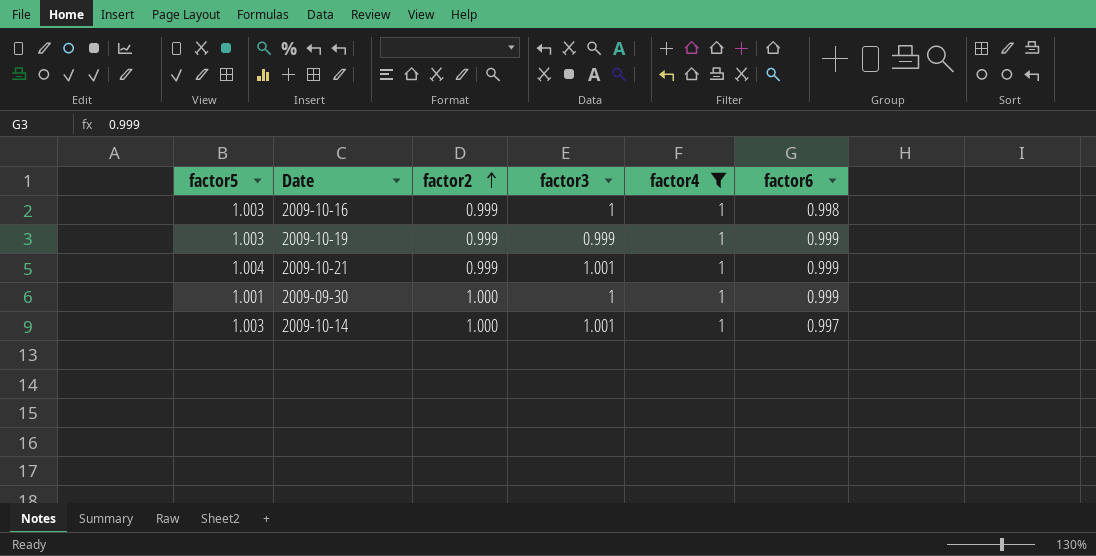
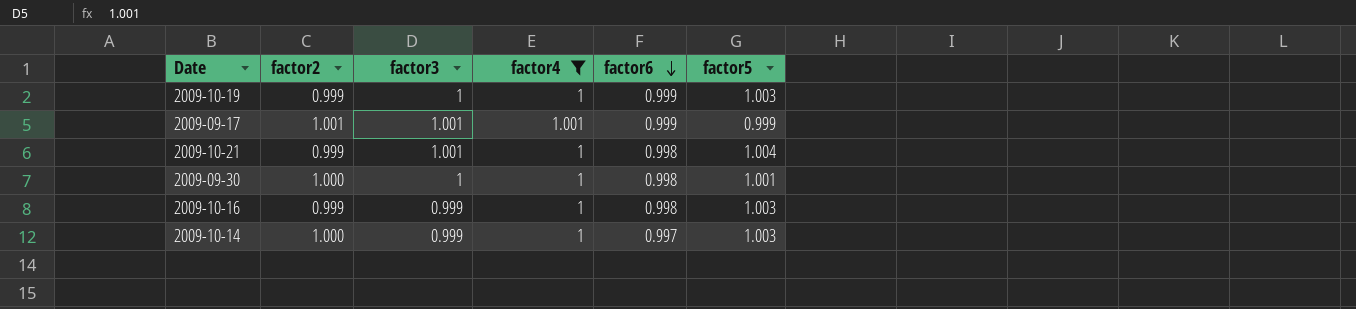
row order: factor2 ascending -> factor6 descending
column factor5 | position: 1 -> 6
2009-10-19 | factor3: 0.999 -> 1
row 2009-09-17: none -> 1.001 | 1.001 | 1.001 | 0.999 | 0.999
2009-10-21 | factor6: 0.999 -> 0.998
2009-09-30 | factor6: 0.999 -> 0.998
2009-10-16 | factor3: 1 -> 0.999
2009-10-14 | factor3: 1.001 -> 0.999

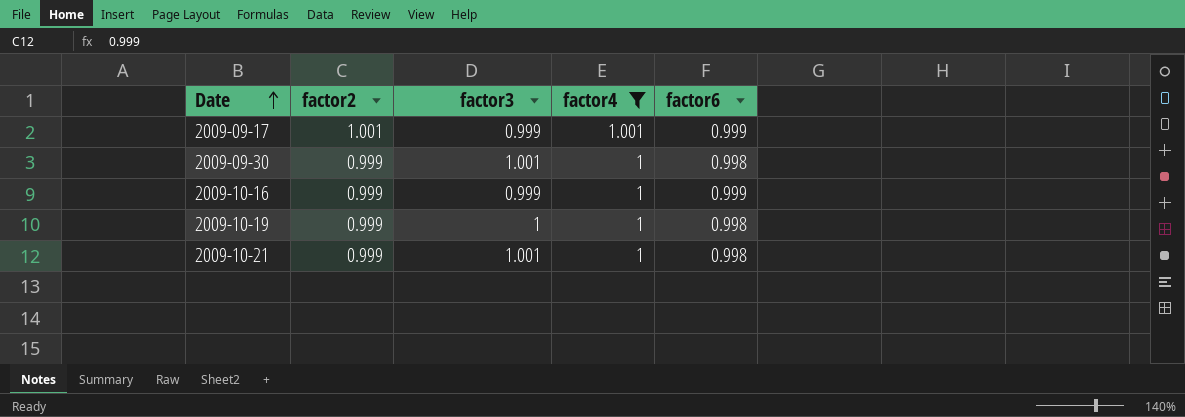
row order: factor6 descending -> Date ascending
column factor5 | position: 6 -> none
row 2009-10-14: 1.000 | 0.999 | 1 | 0.997 | 1.003 -> none
2009-09-17 | factor3: 1.001 -> 0.999
2009-09-30 | factor2: 1.000 -> 0.999
2009-09-30 | factor3: 1 -> 1.001
2009-10-16 | factor6: 0.998 -> 0.999
2009-10-19 | factor6: 0.999 -> 0.998

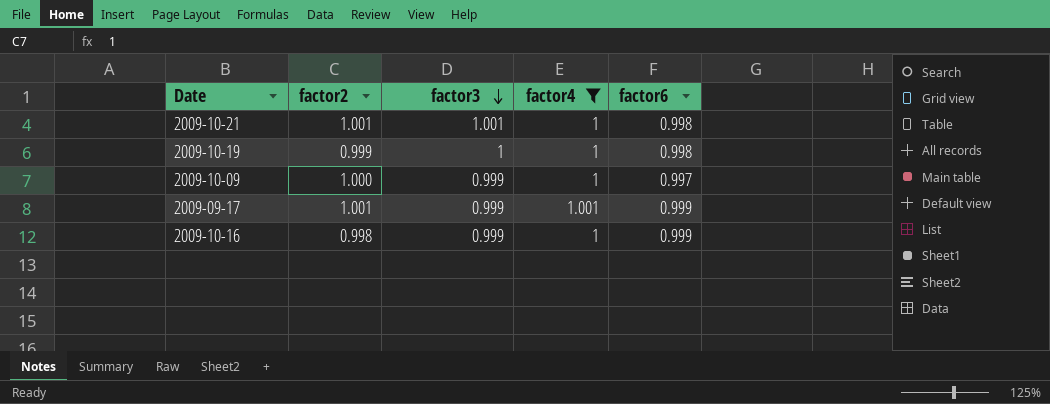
row order: Date ascending -> factor3 descending
row 2009-09-30: 0.999 | 1.001 | 1 | 0.998 -> none
2009-10-21 | factor2: 0.999 -> 1.001
row 2009-10-09: none -> 1.000 | 0.999 | 1 | 0.997
2009-10-16 | factor2: 0.999 -> 0.998

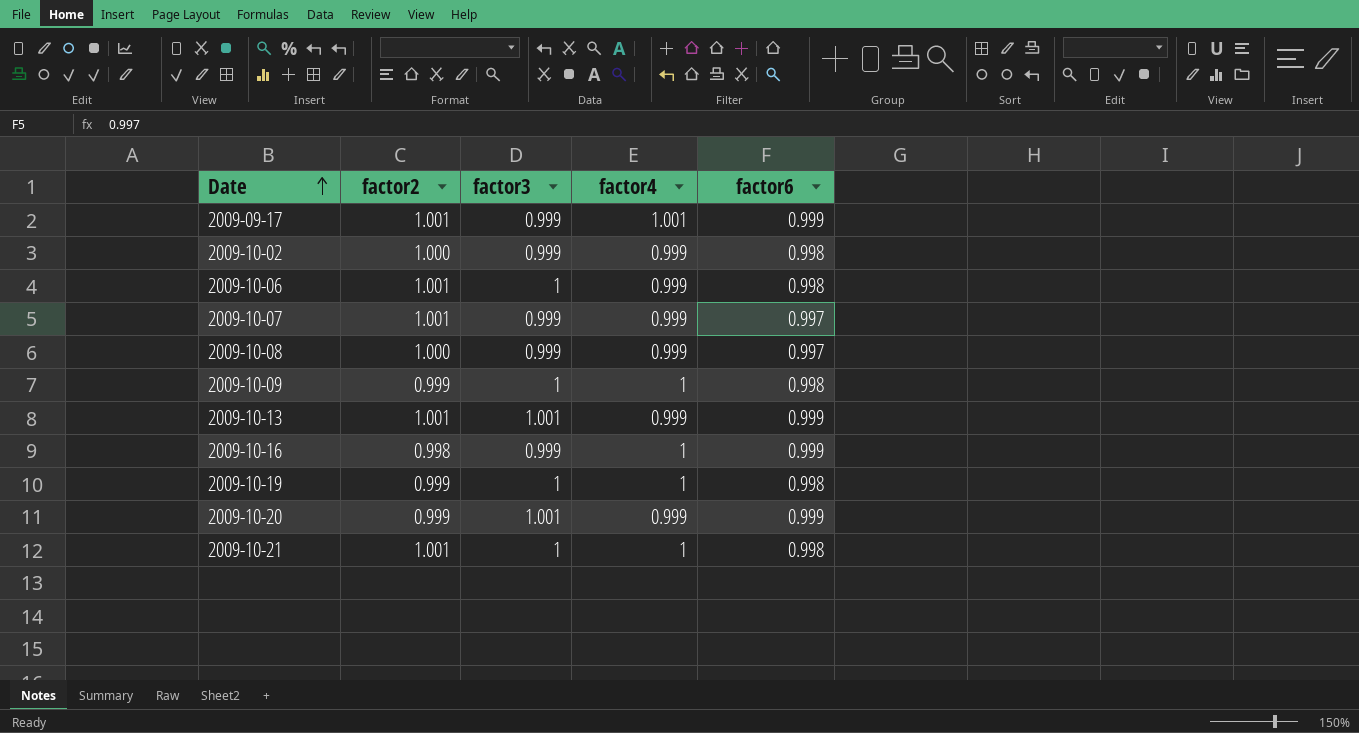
filter: factor4 != 0.999 -> none
row order: factor3 descending -> Date ascending
2009-10-09 | factor2: 1.000 -> 0.999
2009-10-09 | factor3: 0.999 -> 1
2009-10-09 | factor6: 0.997 -> 0.998
2009-10-21 | factor3: 1.001 -> 1

